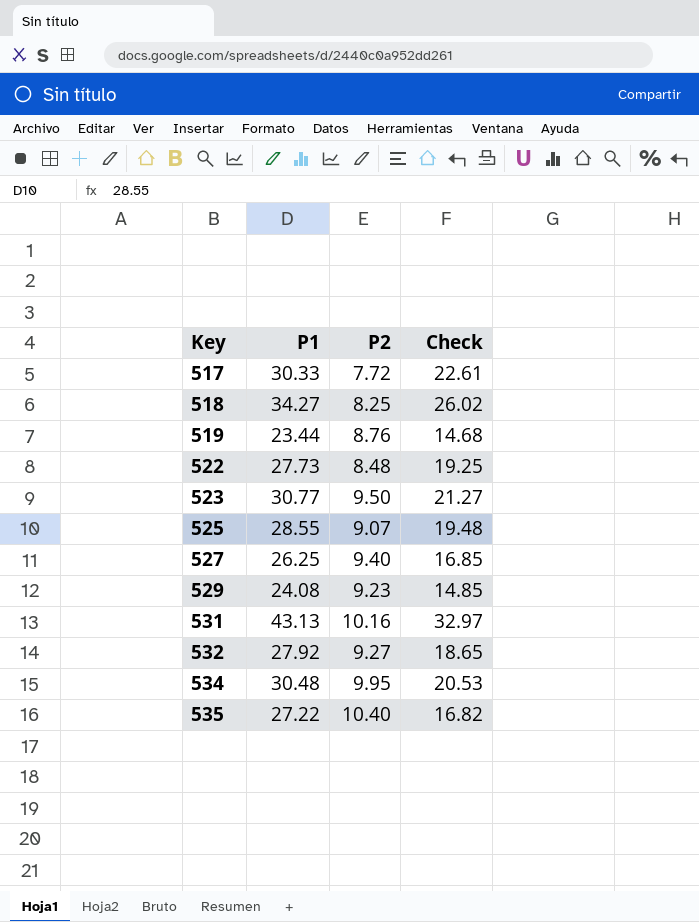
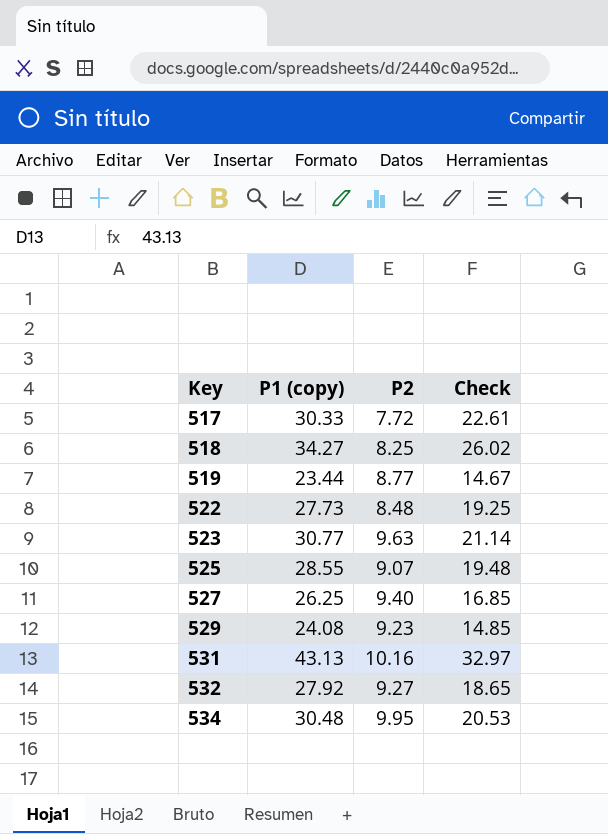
column name: P1 -> P1 (copy)
row 535: 27.22 | 10.40 | 16.82 -> none
519 | P2: 8.76 -> 8.77
519 | Check: 14.68 -> 14.67
523 | P2: 9.50 -> 9.63
523 | Check: 21.27 -> 21.14

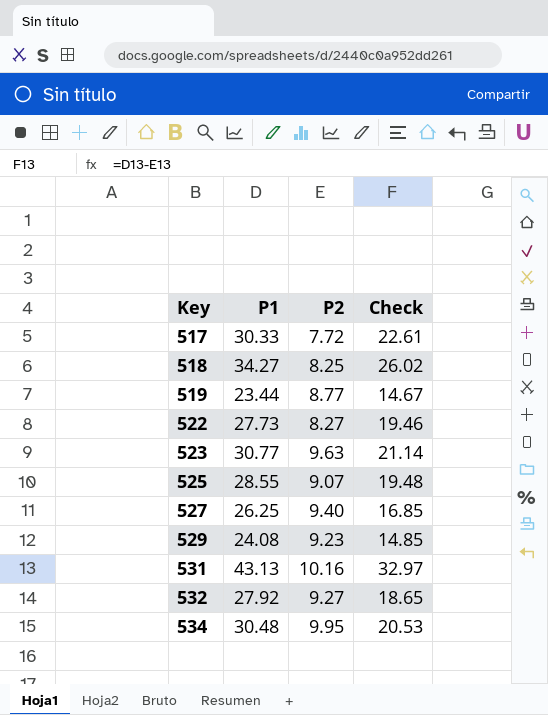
column name: P1 (copy) -> P1
522 | P2: 8.48 -> 8.27
522 | Check: 19.25 -> 19.46

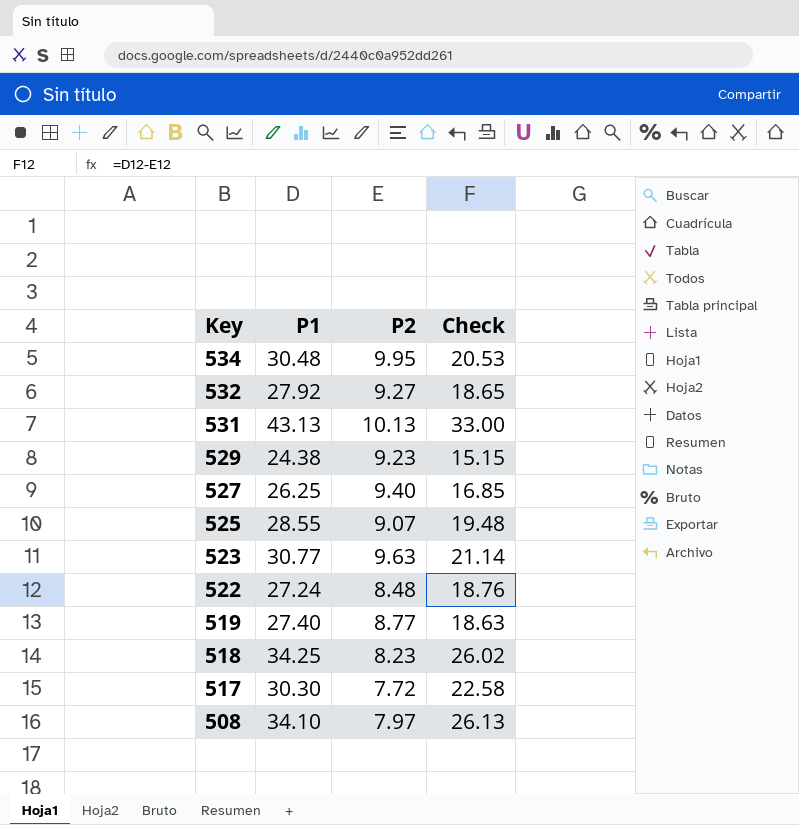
row order: Key ascending -> Key descending
531 | P2: 10.16 -> 10.13
531 | Check: 32.97 -> 33.00
529 | P1: 24.08 -> 24.38
529 | Check: 14.85 -> 15.15
522 | P1: 27.73 -> 27.24
522 | P2: 8.27 -> 8.48
522 | Check: 19.46 -> 18.76
519 | P1: 23.44 -> 27.40
519 | Check: 14.67 -> 18.63
518 | P1: 34.27 -> 34.25
518 | P2: 8.25 -> 8.23
517 | P1: 30.33 -> 30.30
517 | Check: 22.61 -> 22.58
row 508: none -> 34.10 | 7.97 | 26.13

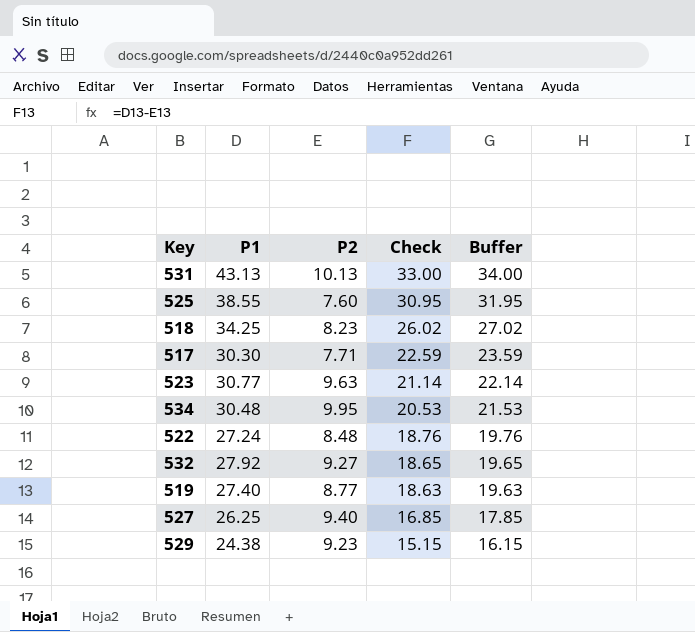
row order: Key descending -> Check descending
column Buffer | formula: none -> [Check] + 1
row 508: 34.10 | 7.97 | 26.13 -> none
525 | P1: 28.55 -> 38.55
525 | P2: 9.07 -> 7.60
525 | Check: 19.48 -> 30.95
517 | P2: 7.72 -> 7.71
517 | Check: 22.58 -> 22.59

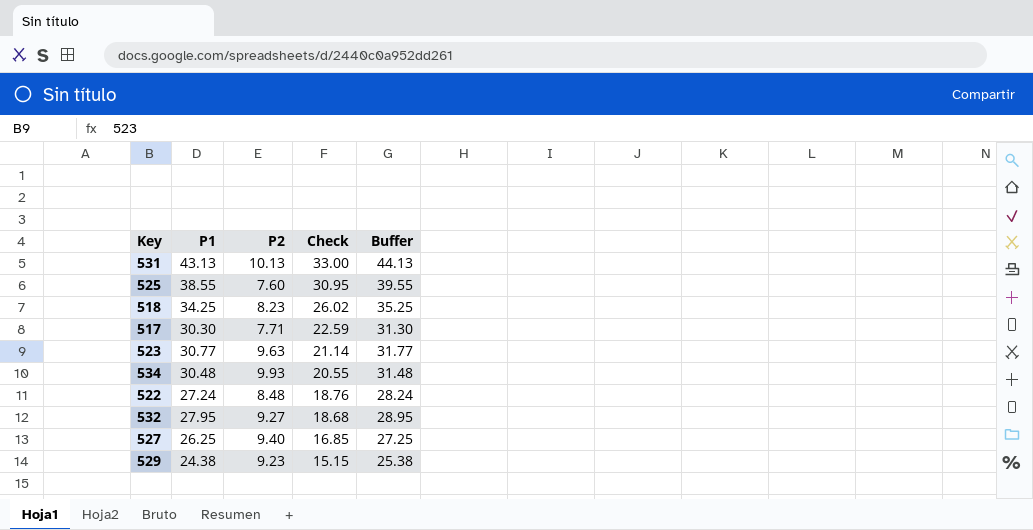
column Buffer | formula: [Check] + 1 -> [P1] + 1
row 519: 27.40 | 8.77 | 18.63 | 19.63 -> none
534 | P2: 9.95 -> 9.93
534 | Check: 20.53 -> 20.55
532 | P1: 27.92 -> 27.95
532 | Check: 18.65 -> 18.68

